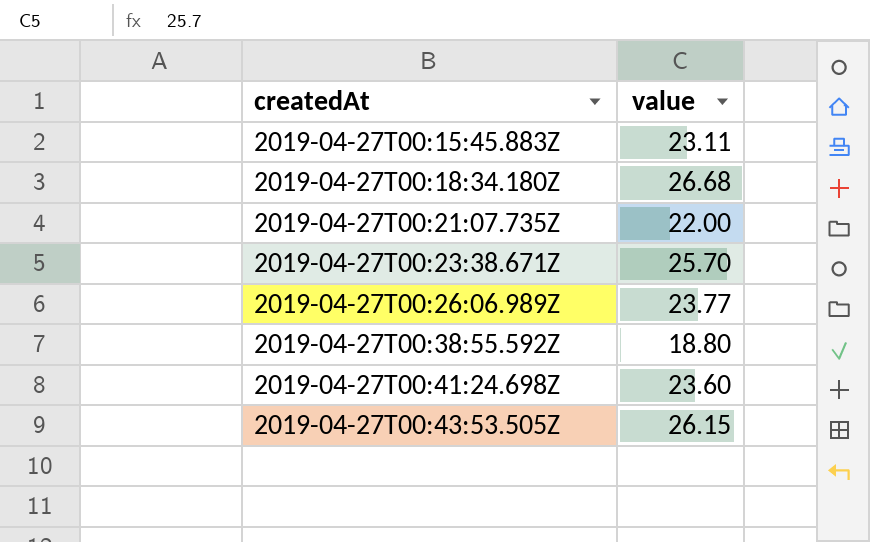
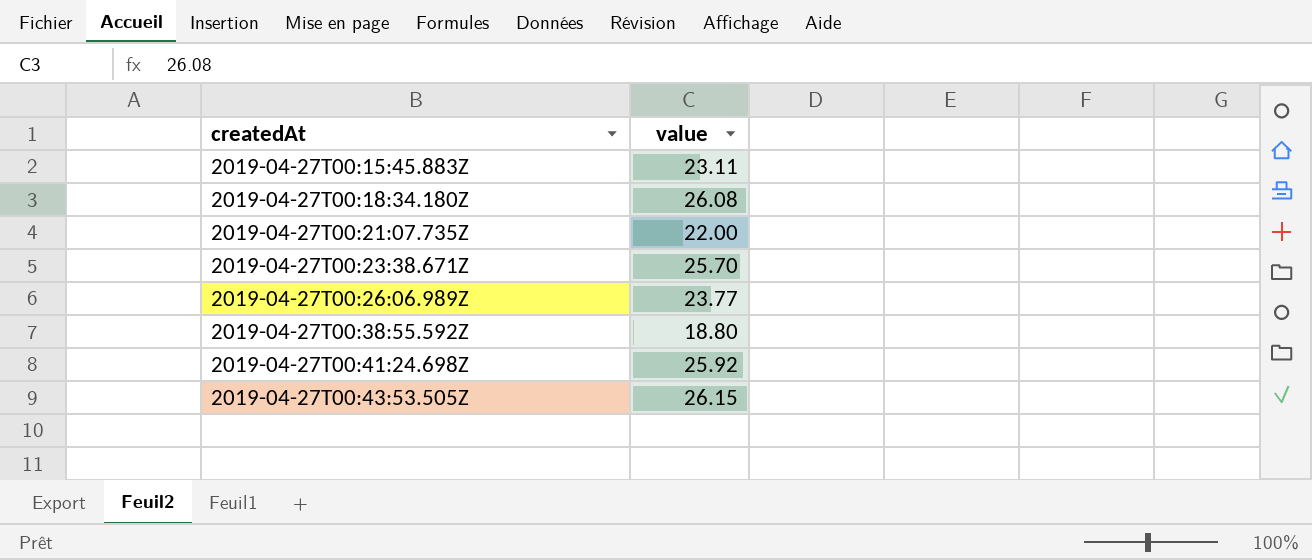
2019-04-27T00:18:34.180Z | value: 26.68 -> 26.08
2019-04-27T00:41:24.698Z | value: 23.60 -> 25.92

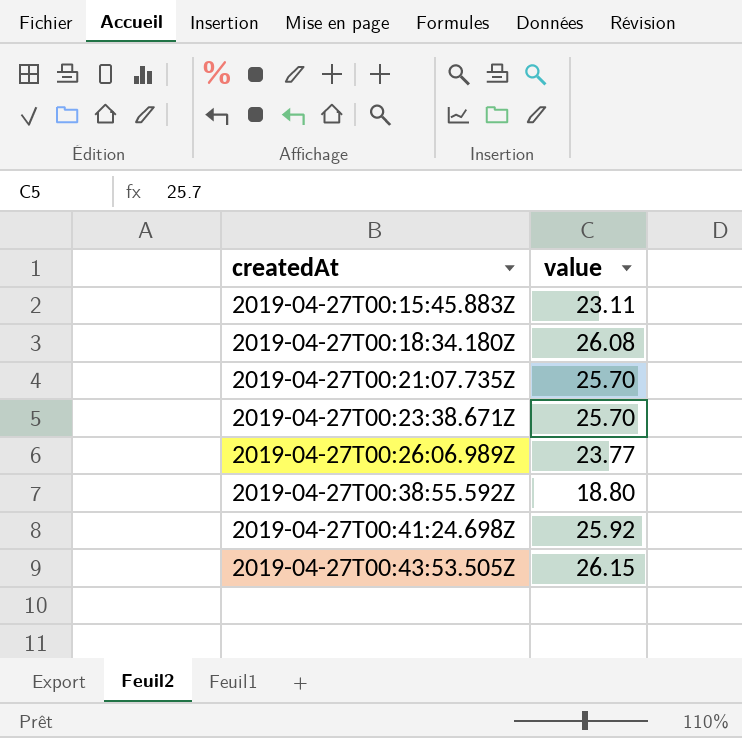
2019-04-27T00:21:07.735Z | value: 22.00 -> 25.70

